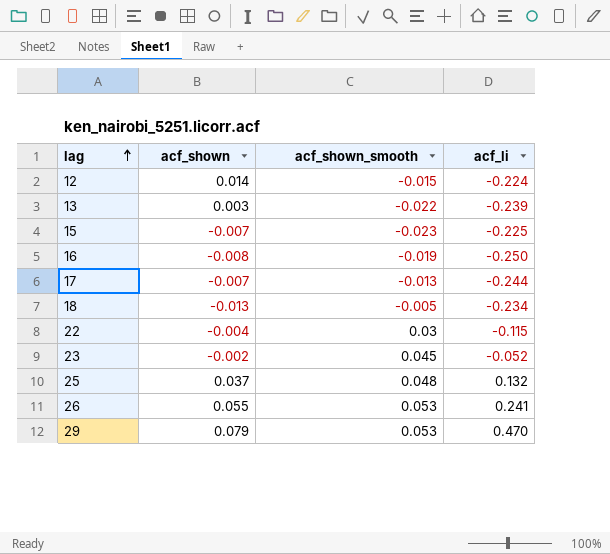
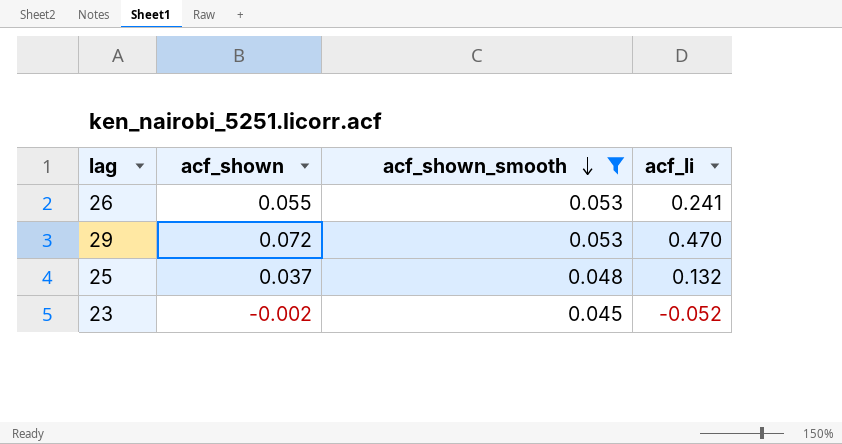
filter: none -> acf_shown_smooth >= 0.045
row order: lag ascending -> acf_shown_smooth descending
29 | acf_shown: 0.079 -> 0.072

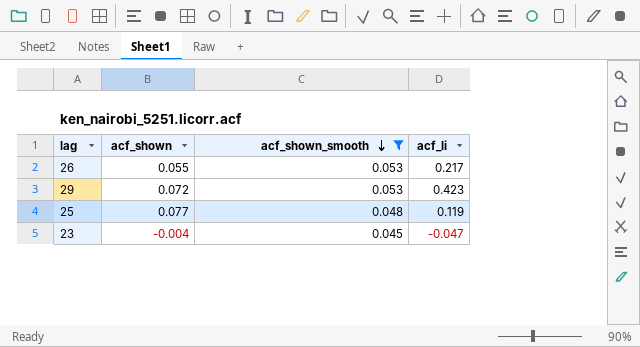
26 | acf_li: 0.241 -> 0.217
29 | acf_li: 0.470 -> 0.423
25 | acf_shown: 0.037 -> 0.077
25 | acf_li: 0.132 -> 0.119
23 | acf_shown: -0.002 -> -0.004
23 | acf_li: -0.052 -> -0.047

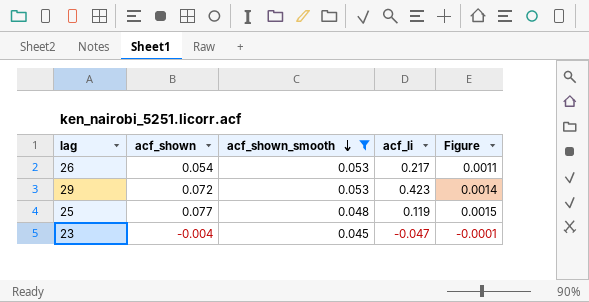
column Figure | formula: none -> [acf_shown] * 0.02
26 | acf_shown: 0.055 -> 0.054

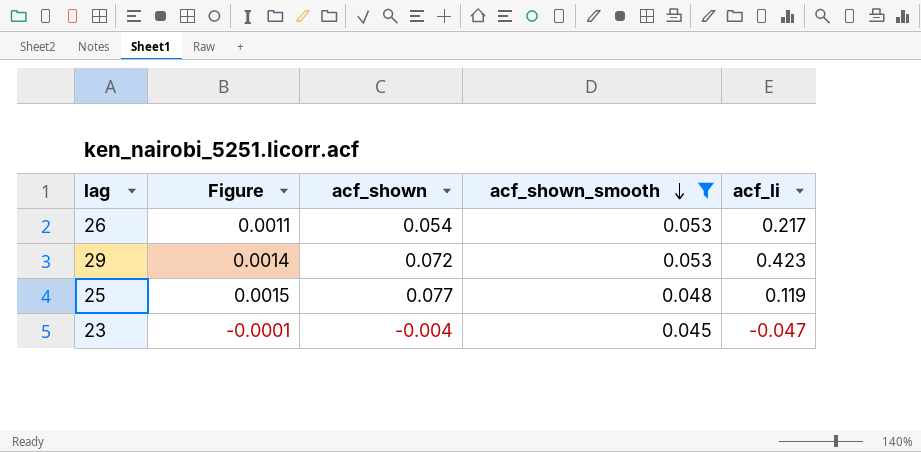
column Figure | position: 5 -> 2

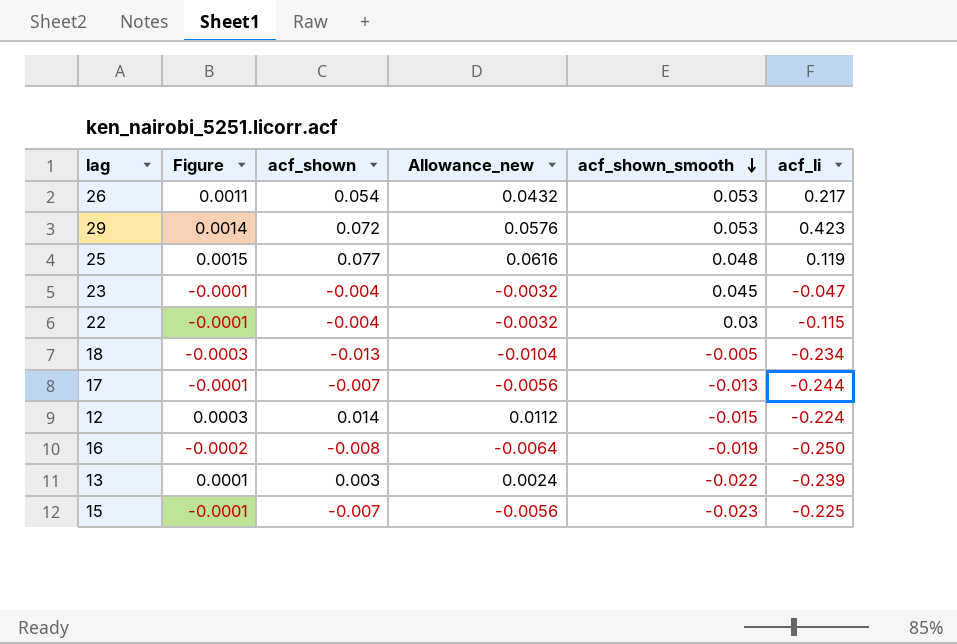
filter: acf_shown_smooth >= 0.045 -> none
column Allowance_new | formula: none -> [acf_shown] * 0.8

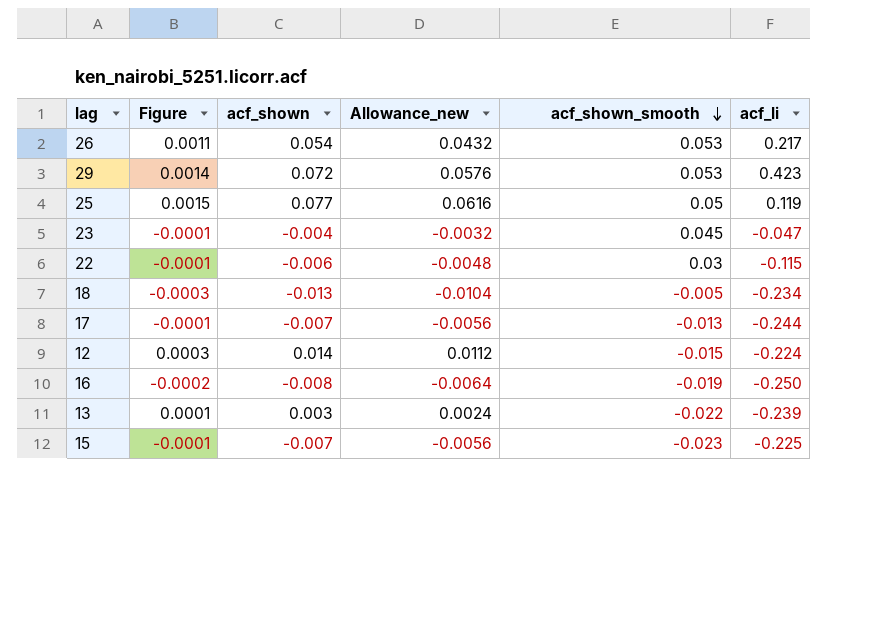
25 | acf_shown_smooth: 0.048 -> 0.05
22 | acf_shown: -0.004 -> -0.006
22 | Allowance_new: -0.0032 -> -0.0048

